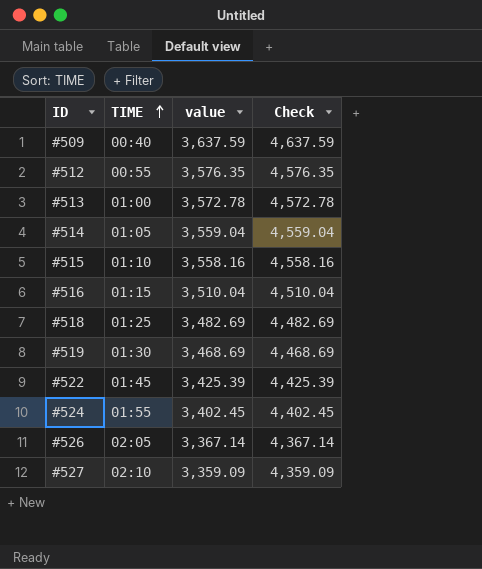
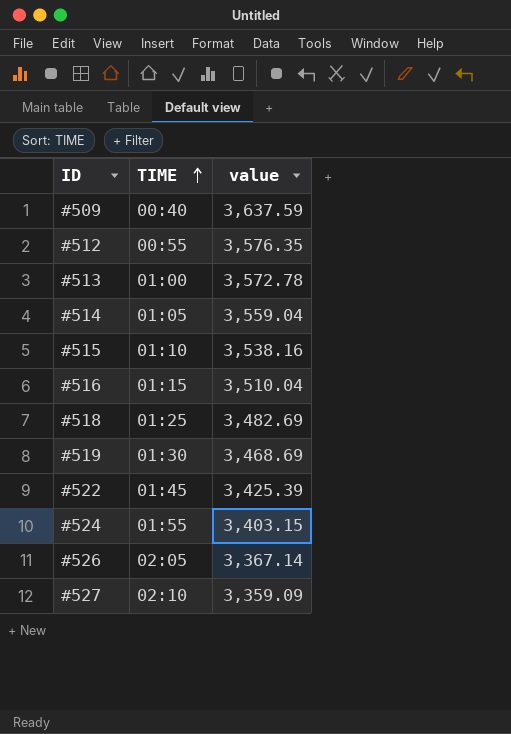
column Check | formula: [value] + 1000 -> none
#515 | value: 3,558.16 -> 3,538.16
#524 | value: 3,402.45 -> 3,403.15

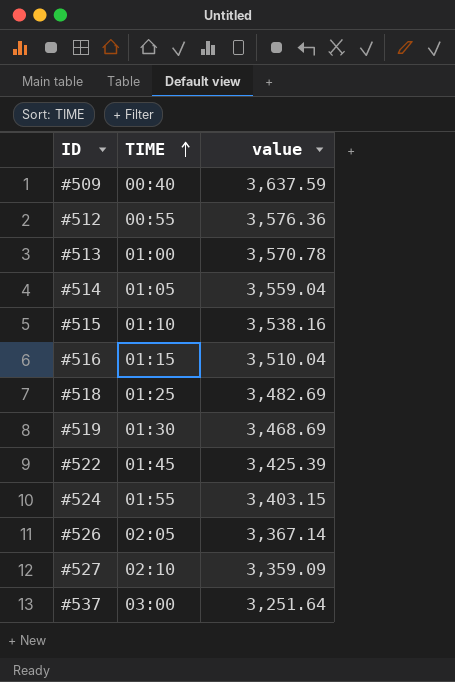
#512 | value: 3,576.35 -> 3,576.36
#513 | value: 3,572.78 -> 3,570.78
row #537: none -> 03:00 | 3,251.64

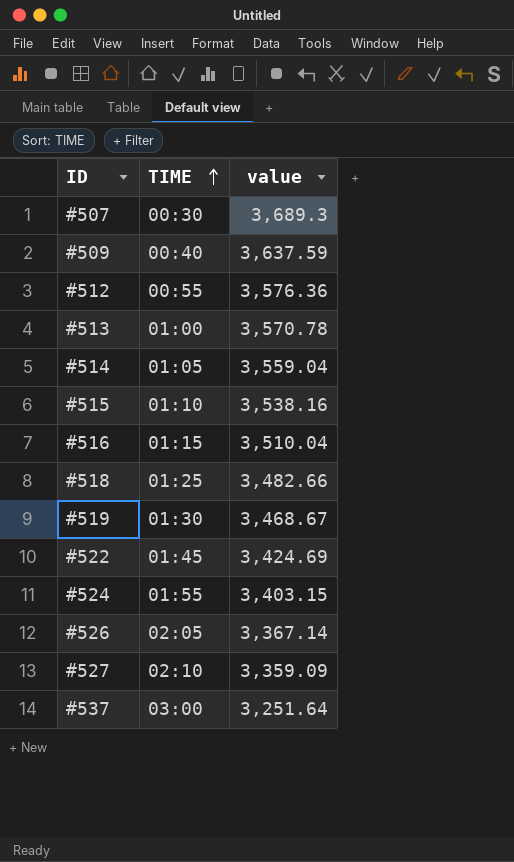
row #507: none -> 00:30 | 3,689.3
#518 | value: 3,482.69 -> 3,482.66
#519 | value: 3,468.69 -> 3,468.67
#522 | value: 3,425.39 -> 3,424.69

